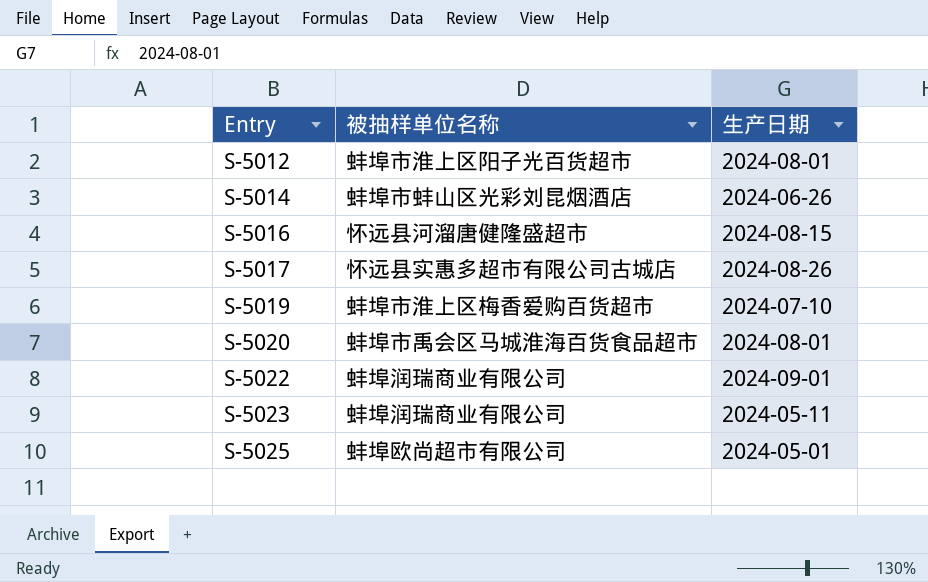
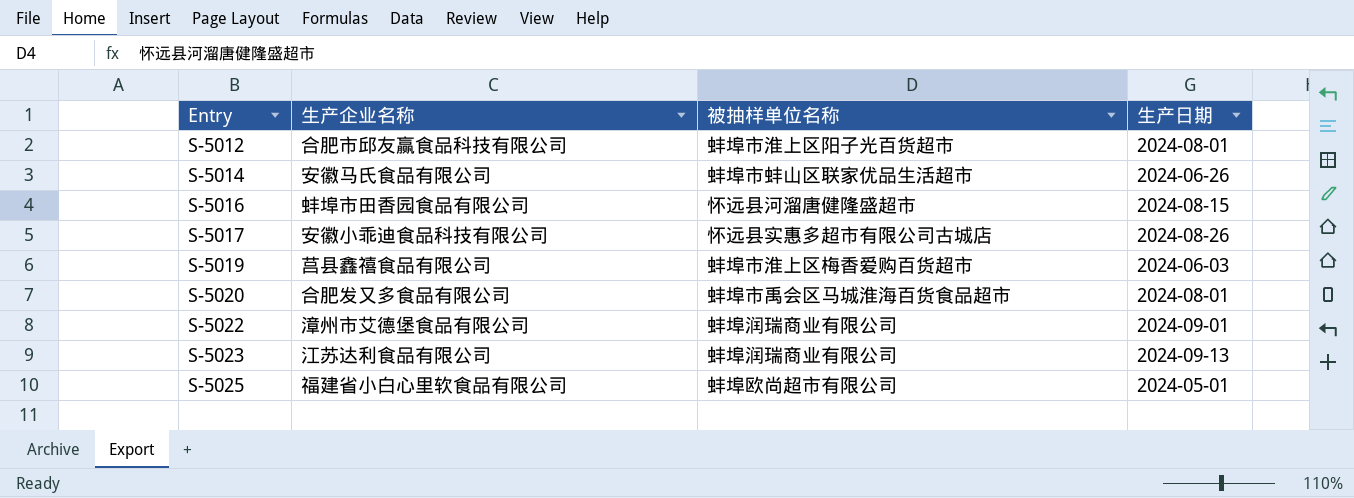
column 生产企业名称 | position: none -> 2
S-5014 | 被抽样单位名称: 蚌埠市蚌山区光彩刘昆烟酒店 -> 蚌埠市蚌山区联家优品生活超市
S-5019 | 生产日期: 2024-07-10 -> 2024-06-03
S-5023 | 生产日期: 2024-05-11 -> 2024-09-13

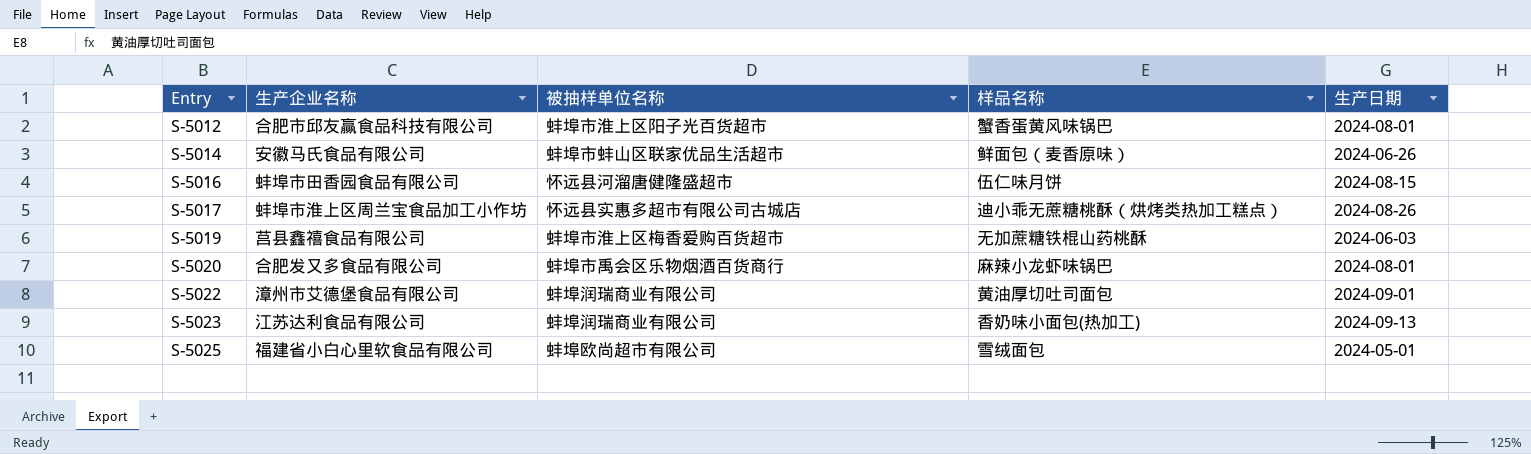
column 样品名称 | position: none -> 4
S-5017 | 生产企业名称: 安徽小乖迪食品科技有限公司 -> 蚌埠市淮上区周兰宝食品加工小作坊
S-5020 | 被抽样单位名称: 蚌埠市禹会区马城淮海百货食品超市 -> 蚌埠市禹会区乐物烟酒百货商行

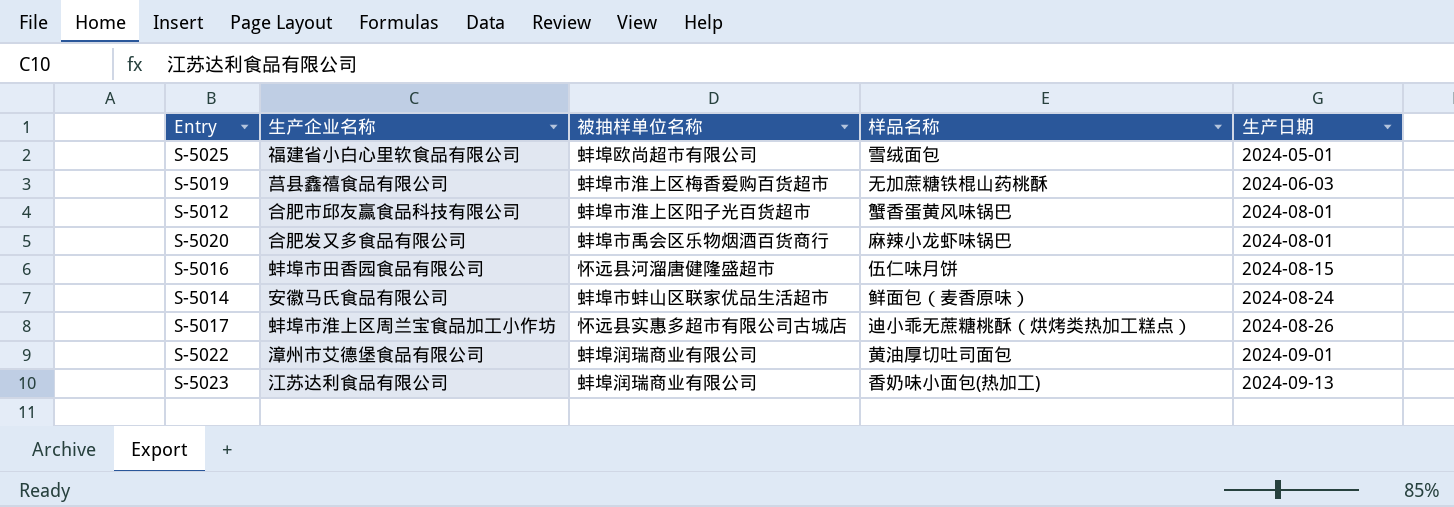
row order: Entry ascending -> 生产日期 ascending
S-5014 | 生产日期: 2024-06-26 -> 2024-08-24

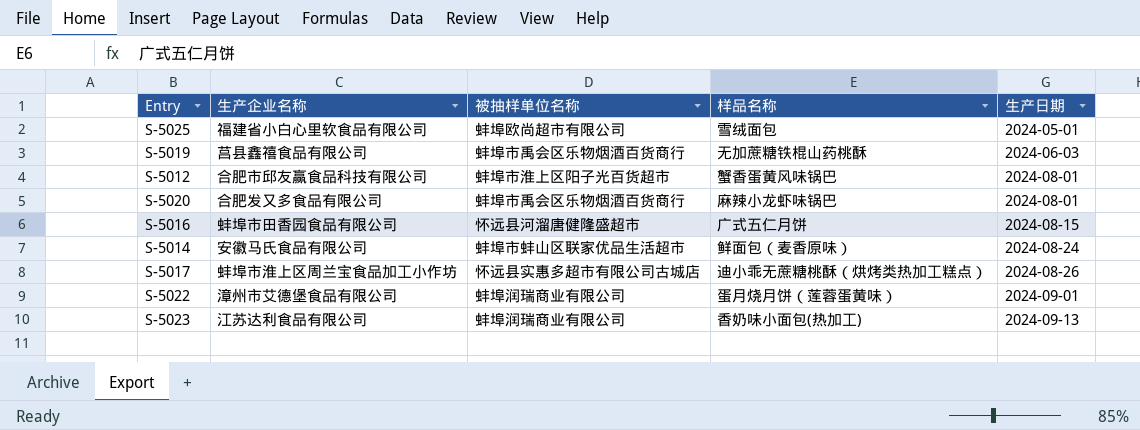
S-5019 | 被抽样单位名称: 蚌埠市淮上区梅香爱购百货超市 -> 蚌埠市禹会区乐物烟酒百货商行
S-5016 | 样品名称: 伍仁味月饼 -> 广式五仁月饼
S-5022 | 样品名称: 黄油厚切吐司面包 -> 蛋月烧月饼（莲蓉蛋黄味）

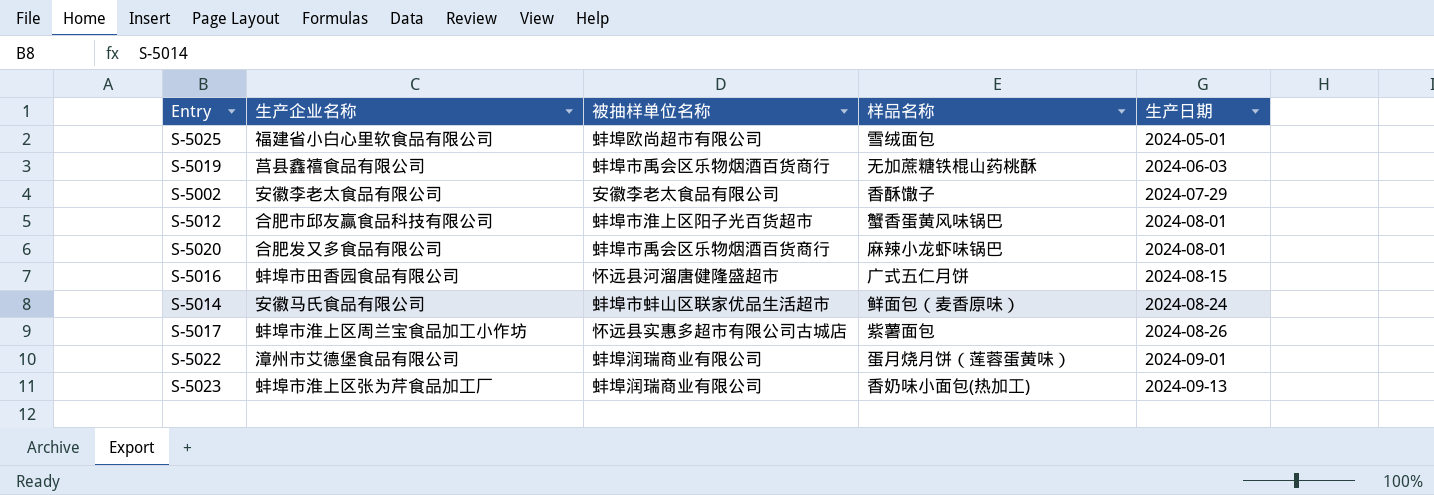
row S-5002: none -> 安徽李老太食品有限公司 | 安徽李老太食品有限公司 | 香酥馓子 | 2024-07-29
S-5017 | 样品名称: 迪小乖无蔗糖桃酥（烘烤类热加工糕点） -> 紫薯面包
S-5023 | 生产企业名称: 江苏达利食品有限公司 -> 蚌埠市淮上区张为芹食品加工厂

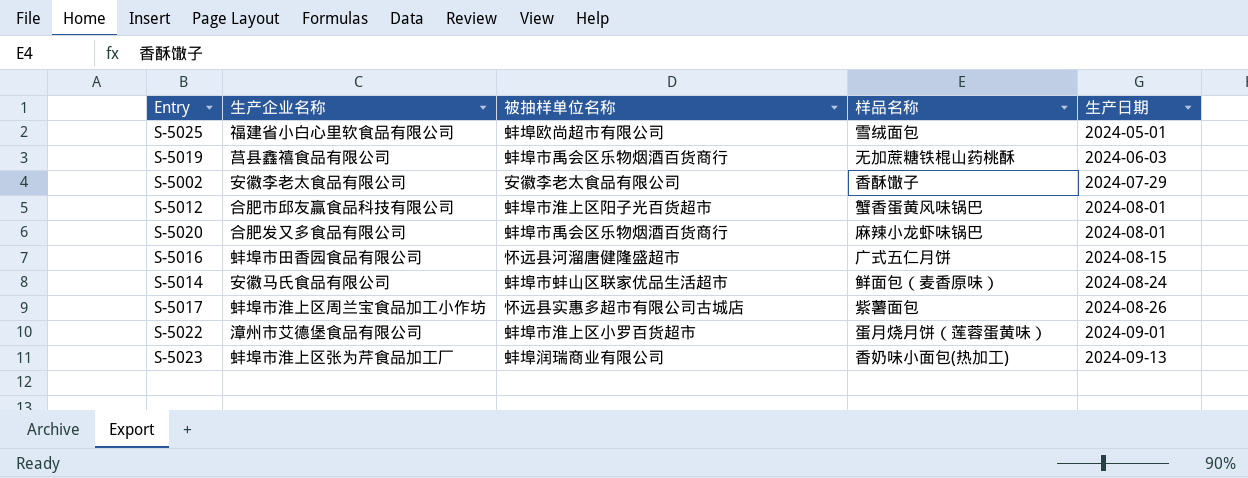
S-5022 | 被抽样单位名称: 蚌埠润瑞商业有限公司 -> 蚌埠市淮上区小罗百货超市

